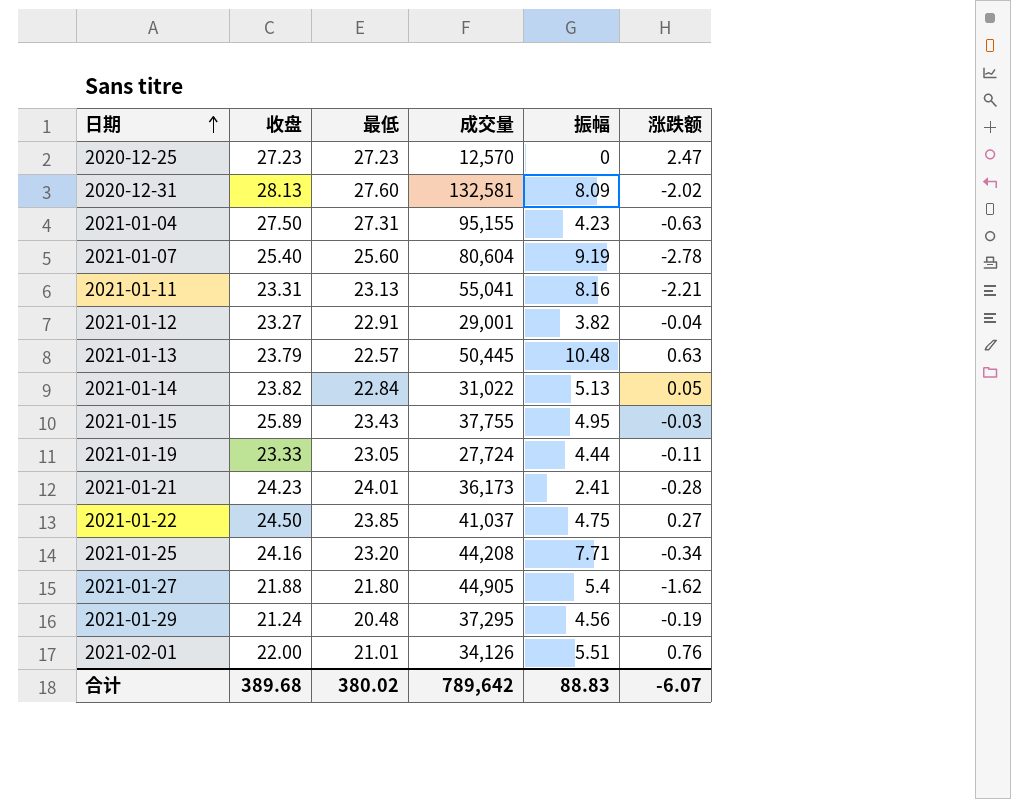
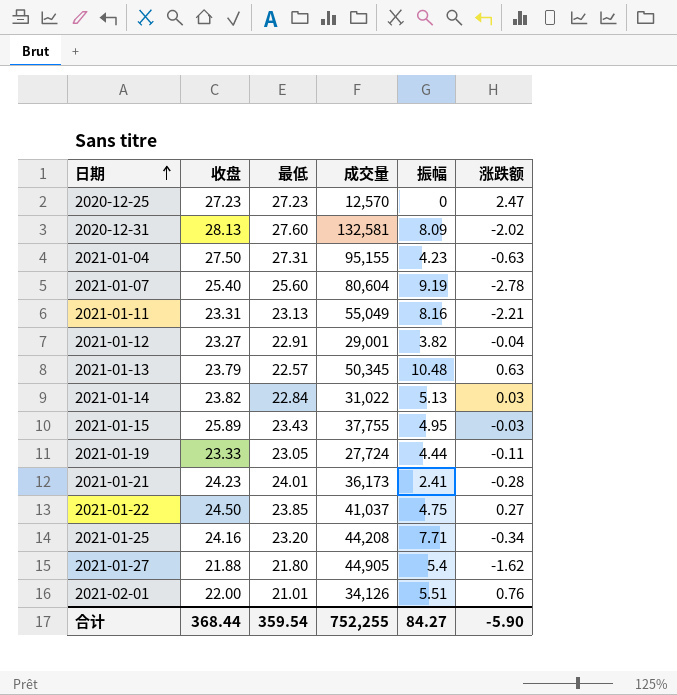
row 2021-01-29: 21.24 | 20.48 | 37,295 | 4.56 | -0.19 -> none
2021-01-11 | 成交量: 55,041 -> 55,049
2021-01-13 | 成交量: 50,445 -> 50,345
2021-01-14 | 涨跌额: 0.05 -> 0.03
合计 | 收盘: 389.68 -> 368.44
合计 | 最低: 380.02 -> 359.54
合计 | 成交量: 789,642 -> 752,255
合计 | 振幅: 88.83 -> 84.27
合计 | 涨跌额: -6.07 -> -5.90

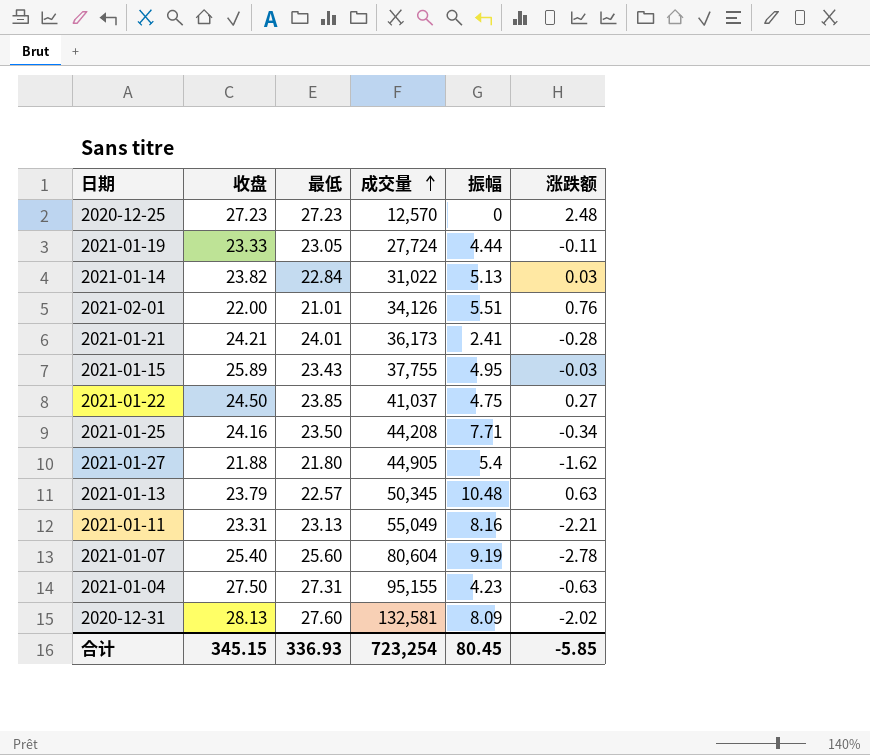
row order: 日期 ascending -> 成交量 ascending
row 2021-01-12: 23.27 | 22.91 | 29,001 | 3.82 | -0.04 -> none
2020-12-25 | 涨跌额: 2.47 -> 2.48
2021-01-21 | 收盘: 24.23 -> 24.21
2021-01-25 | 最低: 23.20 -> 23.50
合计 | 收盘: 368.44 -> 345.15
合计 | 最低: 359.54 -> 336.93
合计 | 成交量: 752,255 -> 723,254
合计 | 振幅: 84.27 -> 80.45
合计 | 涨跌额: -5.90 -> -5.85

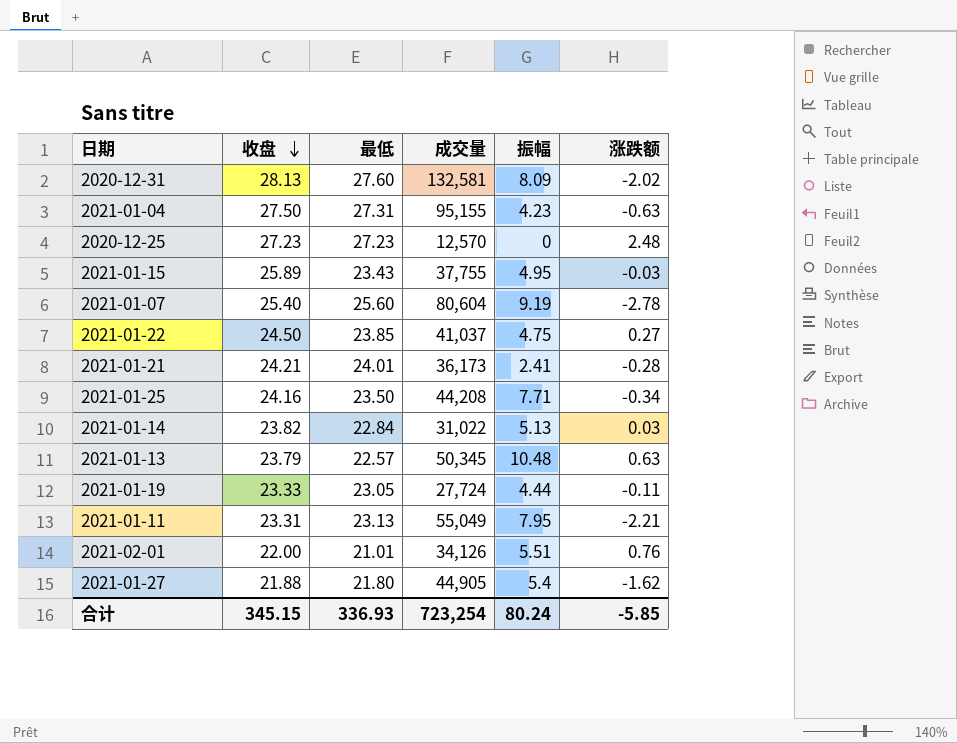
row order: 成交量 ascending -> 收盘 descending
2021-01-11 | 振幅: 8.16 -> 7.95
合计 | 振幅: 80.45 -> 80.24

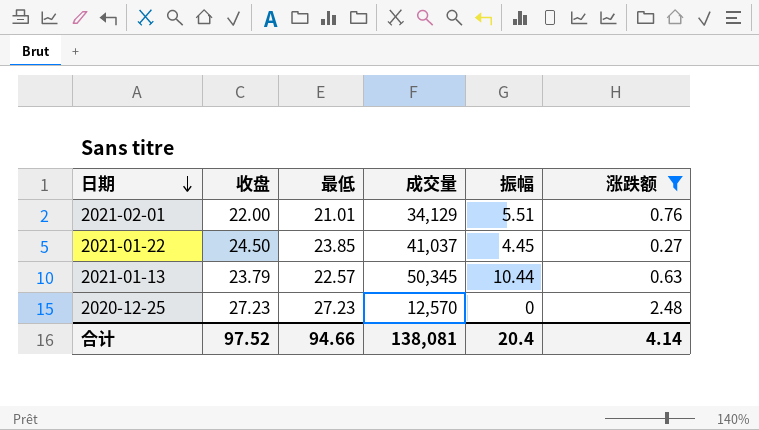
filter: none -> 涨跌额 >= 0.27
row order: 收盘 descending -> 日期 descending
2021-02-01 | 成交量: 34,126 -> 34,129
2021-01-22 | 振幅: 4.75 -> 4.45
2021-01-13 | 振幅: 10.48 -> 10.44
合计 | 收盘: 345.15 -> 97.52
合计 | 最低: 336.93 -> 94.66
合计 | 成交量: 723,254 -> 138,081
合计 | 振幅: 80.24 -> 20.4
合计 | 涨跌额: -5.85 -> 4.14

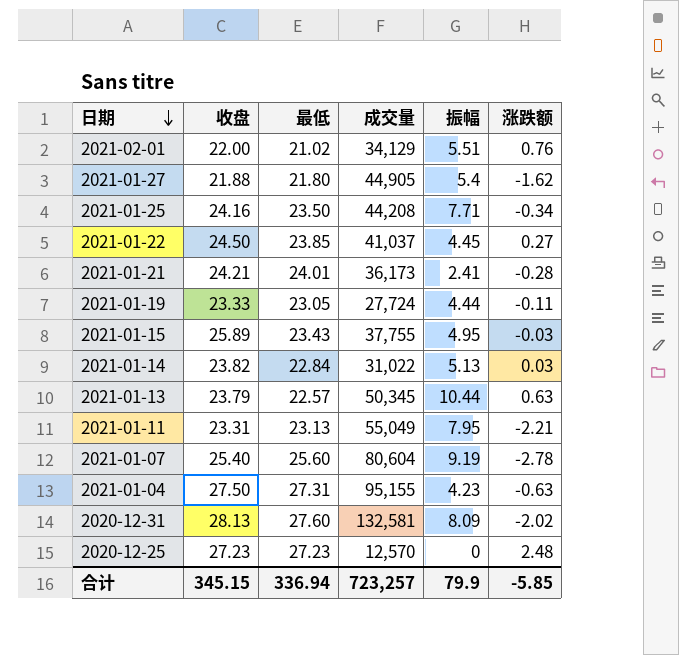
filter: 涨跌额 >= 0.27 -> none
2021-02-01 | 最低: 21.01 -> 21.02
合计 | 收盘: 97.52 -> 345.15
合计 | 最低: 94.66 -> 336.94
合计 | 成交量: 138,081 -> 723,257
合计 | 振幅: 20.4 -> 79.9
合计 | 涨跌额: 4.14 -> -5.85

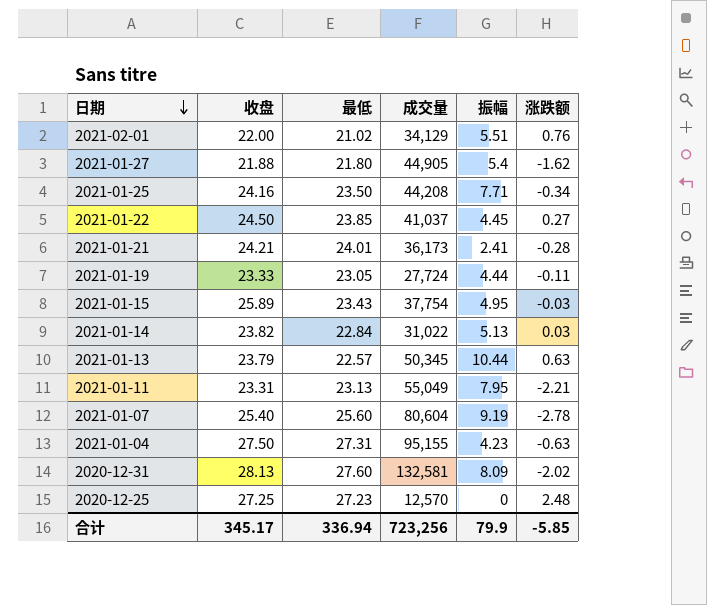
2021-01-15 | 成交量: 37,755 -> 37,754
2020-12-25 | 收盘: 27.23 -> 27.25
合计 | 收盘: 345.15 -> 345.17
合计 | 成交量: 723,257 -> 723,256

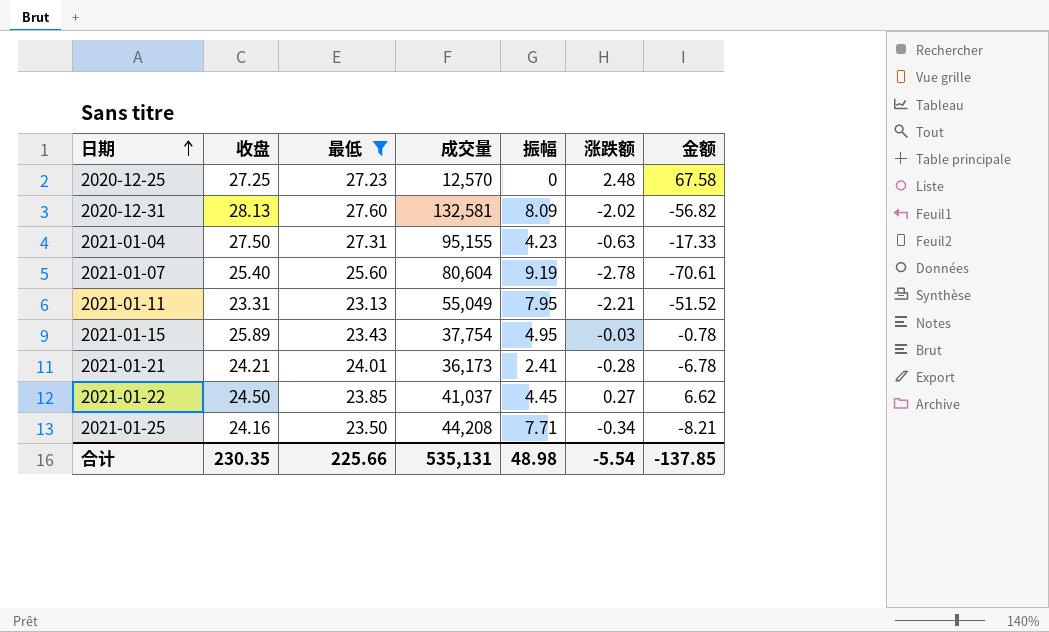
filter: none -> 最低 >= 23.13
row order: 日期 descending -> 日期 ascending
column 金额 | formula: none -> [收盘] * [涨跌额]
合计 | 收盘: 345.17 -> 230.35
合计 | 最低: 336.94 -> 225.66
合计 | 成交量: 723,256 -> 535,131
合计 | 振幅: 79.9 -> 48.98
合计 | 涨跌额: -5.85 -> -5.54

